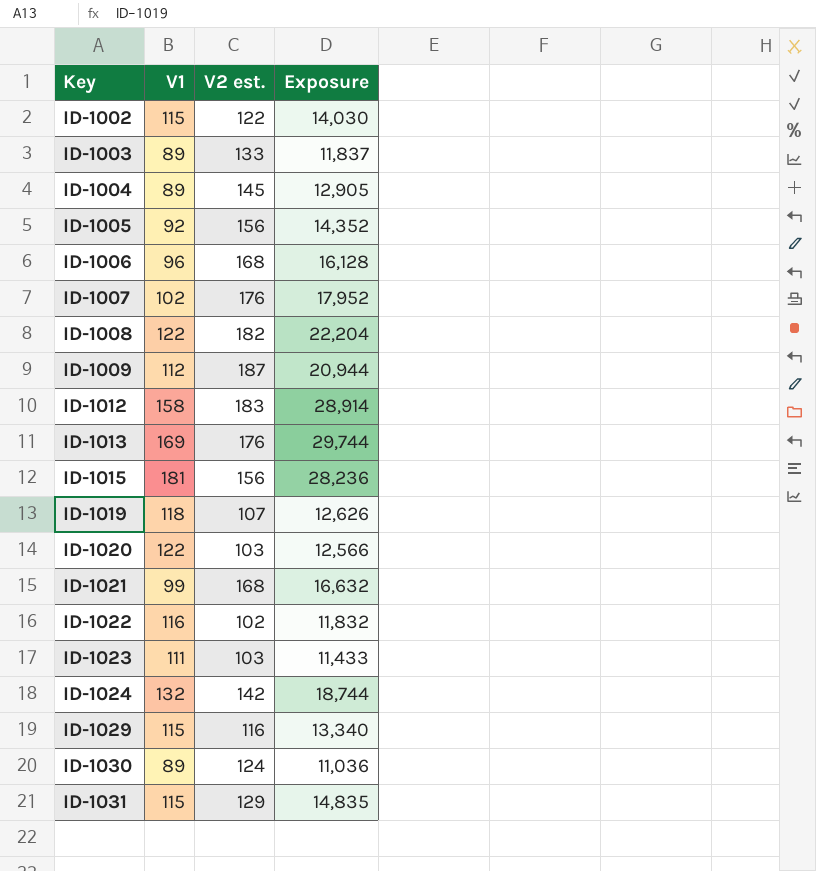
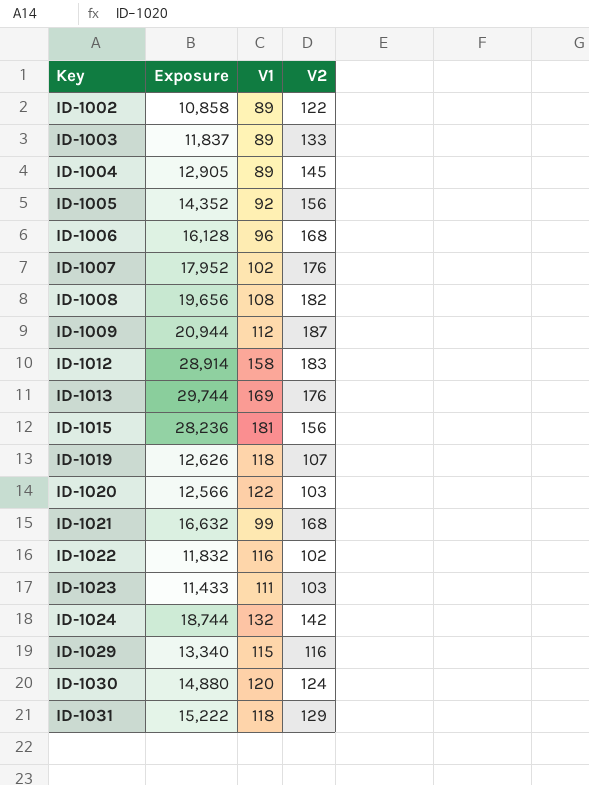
column Exposure | position: 4 -> 2
column name: V2 est. -> V2
ID-1002 | Exposure: 14,030 -> 10,858
ID-1002 | V1: 115 -> 89
ID-1008 | Exposure: 22,204 -> 19,656
ID-1008 | V1: 122 -> 108
ID-1030 | Exposure: 11,036 -> 14,880
ID-1030 | V1: 89 -> 120
ID-1031 | Exposure: 14,835 -> 15,222
ID-1031 | V1: 115 -> 118

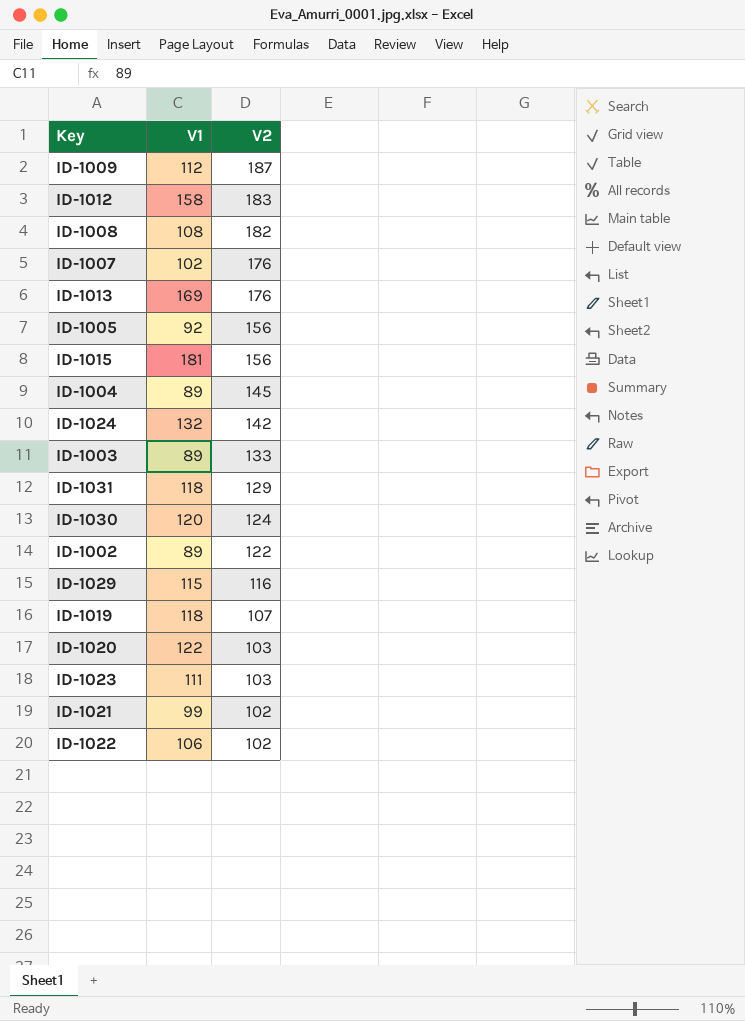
row order: Key ascending -> V2 descending
column Exposure | formula: [V1] * [V2] -> none
row ID-1006: 16,128 | 96 | 168 -> none
ID-1021 | V2: 168 -> 102
ID-1022 | V1: 116 -> 106

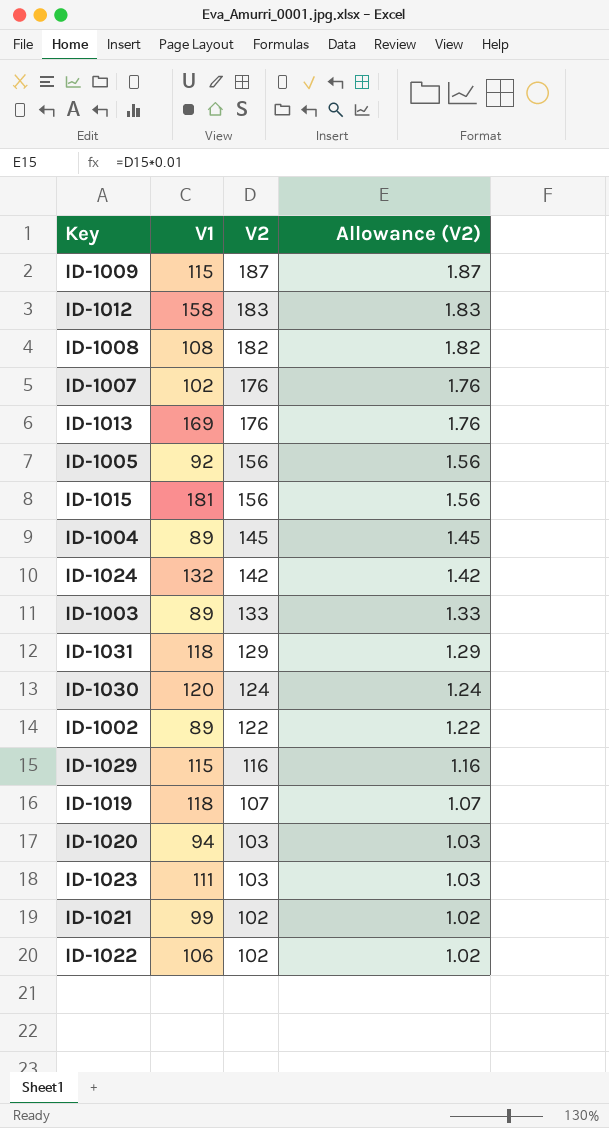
column Allowance (V2) | formula: none -> [V2] * 0.01
ID-1009 | V1: 112 -> 115
ID-1020 | V1: 122 -> 94

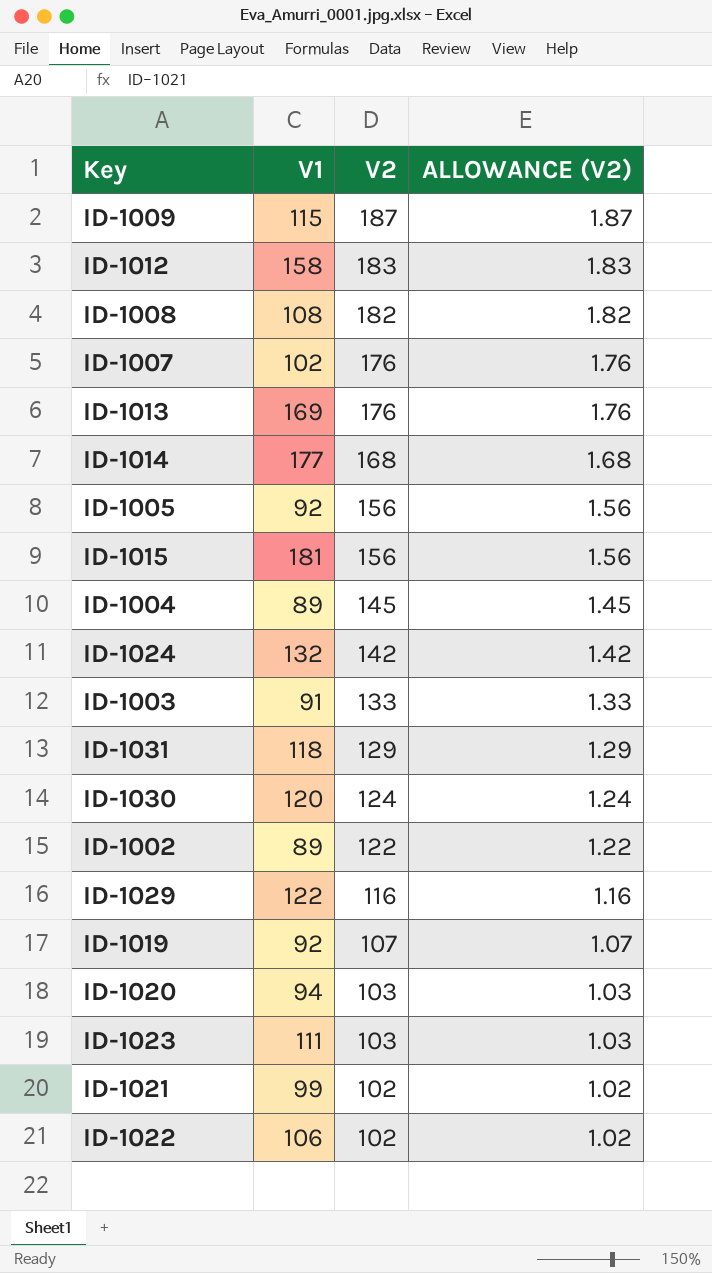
column name: Allowance (V2) -> ALLOWANCE (V2)
row ID-1014: none -> 177 | 168 | 1.68
ID-1003 | V1: 89 -> 91
ID-1029 | V1: 115 -> 122
ID-1019 | V1: 118 -> 92

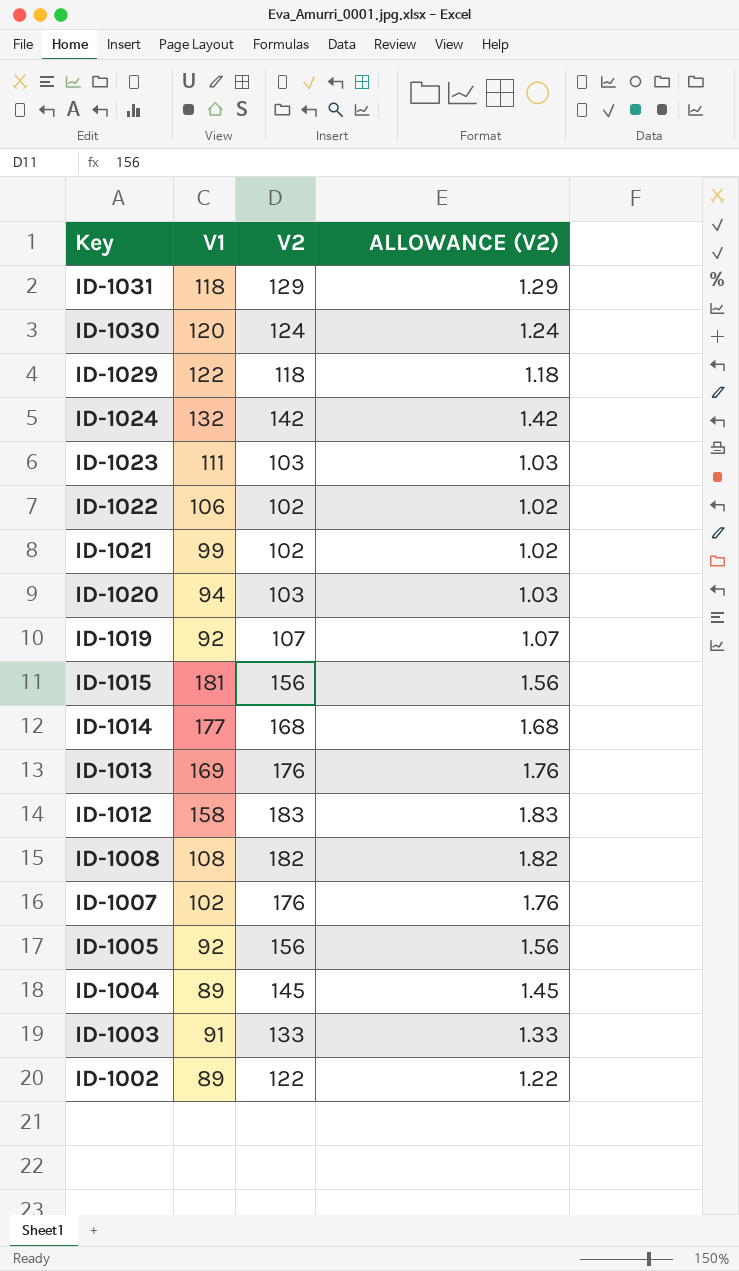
row order: V2 descending -> Key descending
row ID-1009: 115 | 187 | 1.87 -> none
ID-1029 | V2: 116 -> 118
ID-1029 | ALLOWANCE (V2): 1.16 -> 1.18

